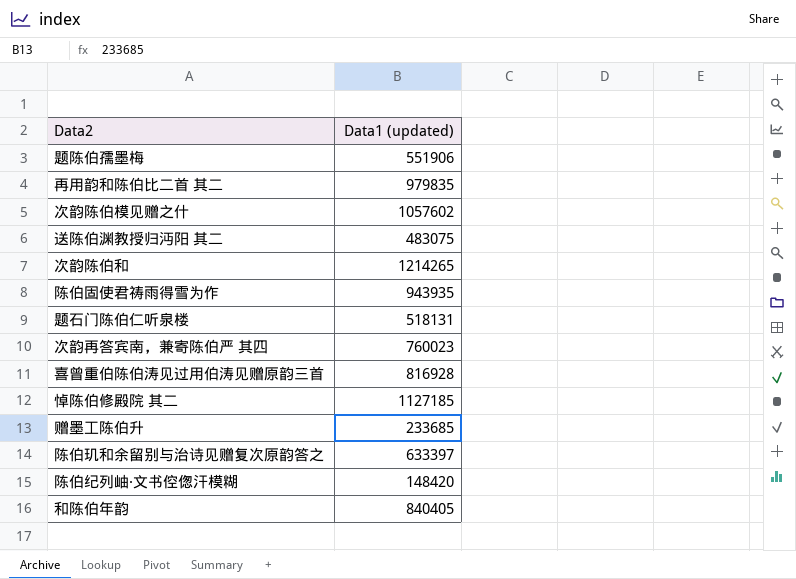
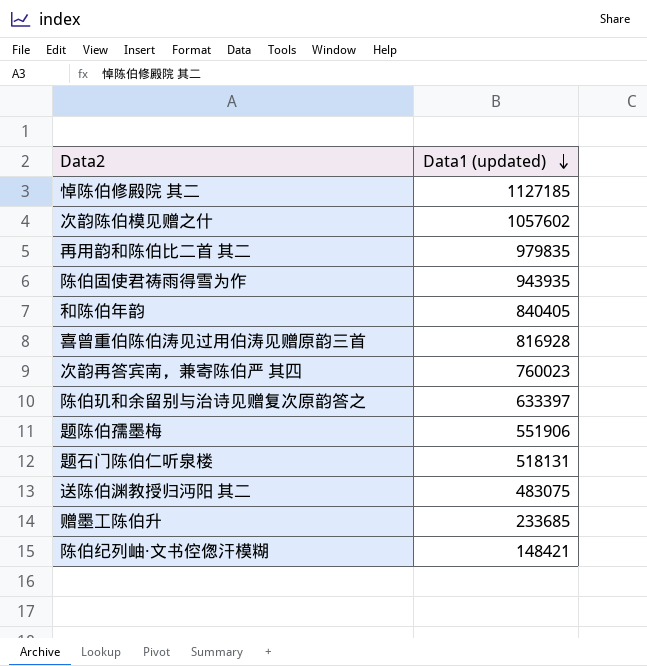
row order: none -> Data1 (updated) descending
row 次韵陈伯和: 1214265 -> none
陈伯纪列岫·文书倥偬汗模糊 | Data1 (updated): 148420 -> 148421

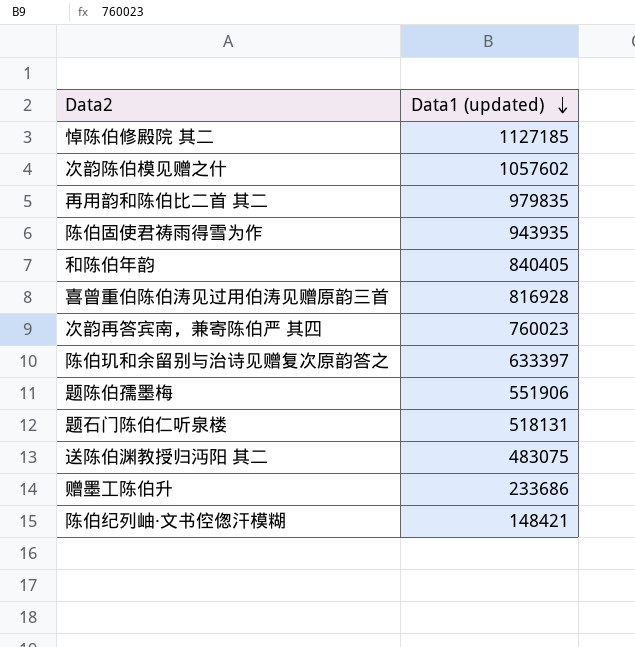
赠墨工陈伯升 | Data1 (updated): 233685 -> 233686

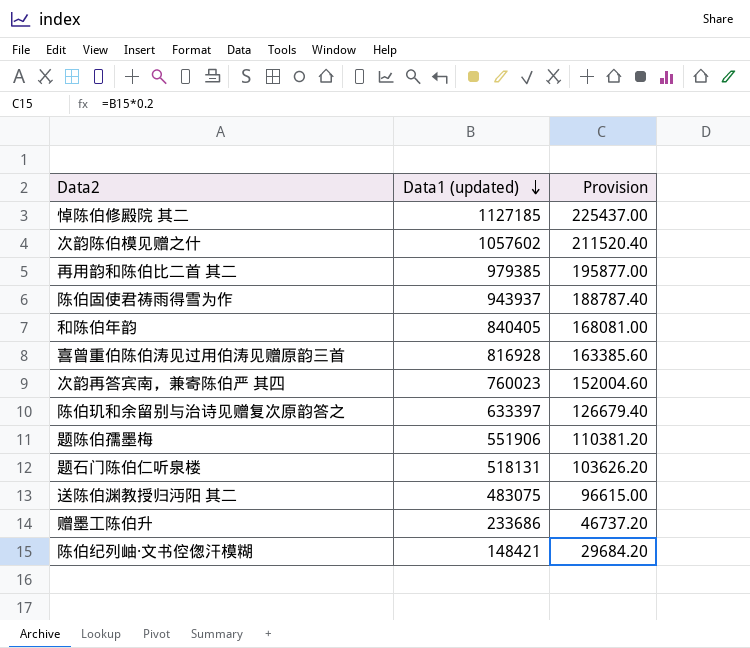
column Provision | formula: none -> [Data1 (updated)] * 0.2
再用韵和陈伯比二首 其二 | Data1 (updated): 979835 -> 979385
陈伯固使君祷雨得雪为作 | Data1 (updated): 943935 -> 943937

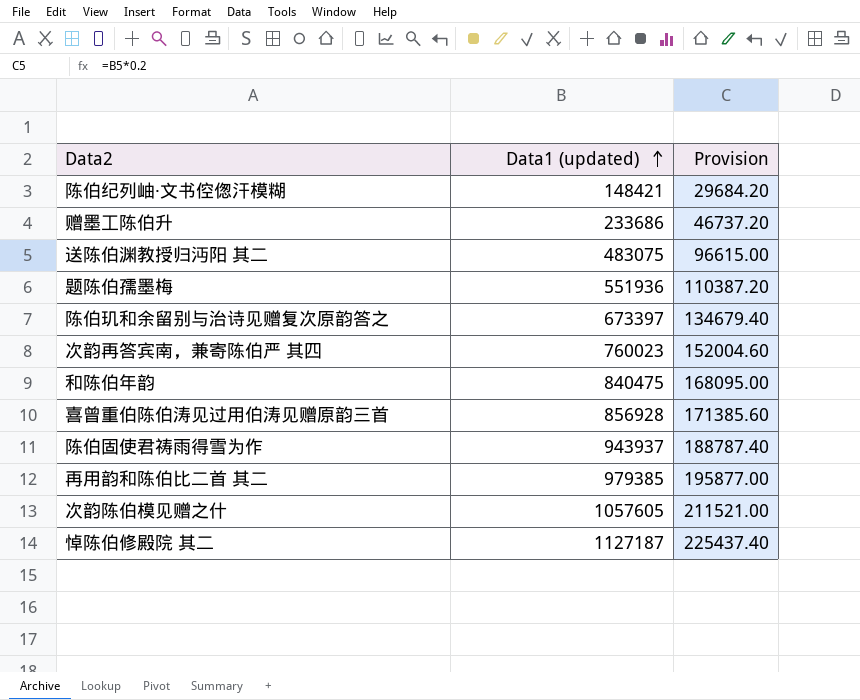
row order: Data1 (updated) descending -> Data1 (updated) ascending
row 题石门陈伯仁听泉楼: 518131 | 103626.20 -> none
题陈伯孺墨梅 | Data1 (updated): 551906 -> 551936
题陈伯孺墨梅 | Provision: 110381.20 -> 110387.20
陈伯玑和余留别与治诗见赠复次原韵答之 | Data1 (updated): 633397 -> 673397
陈伯玑和余留别与治诗见赠复次原韵答之 | Provision: 126679.40 -> 134679.40
和陈伯年韵 | Data1 (updated): 840405 -> 840475
和陈伯年韵 | Provision: 168081.00 -> 168095.00
喜曾重伯陈伯涛见过用伯涛见赠原韵三首 | Data1 (updated): 816928 -> 856928
喜曾重伯陈伯涛见过用伯涛见赠原韵三首 | Provision: 163385.60 -> 171385.60
次韵陈伯模见赠之什 | Data1 (updated): 1057602 -> 1057605
次韵陈伯模见赠之什 | Provision: 211520.40 -> 211521.00
悼陈伯修殿院 其二 | Data1 (updated): 1127185 -> 1127187
悼陈伯修殿院 其二 | Provision: 225437.00 -> 225437.40

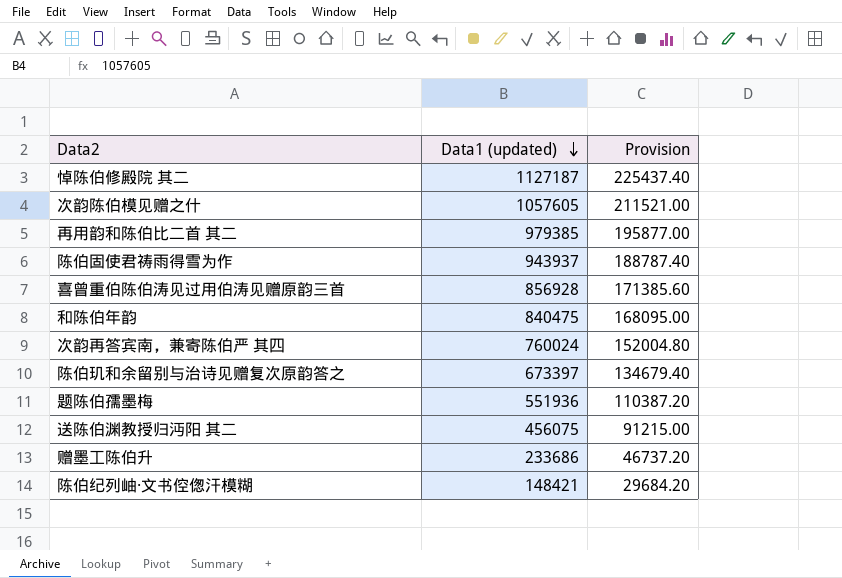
row order: Data1 (updated) ascending -> Data1 (updated) descending
次韵再答宾南，兼寄陈伯严 其四 | Data1 (updated): 760023 -> 760024
次韵再答宾南，兼寄陈伯严 其四 | Provision: 152004.60 -> 152004.80
送陈伯渊教授归沔阳 其二 | Data1 (updated): 483075 -> 456075
送陈伯渊教授归沔阳 其二 | Provision: 96615.00 -> 91215.00

